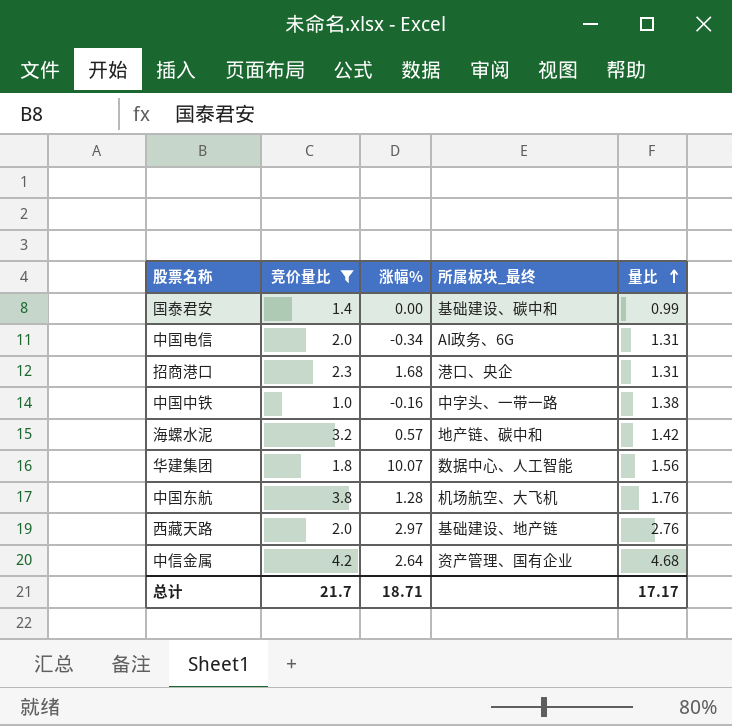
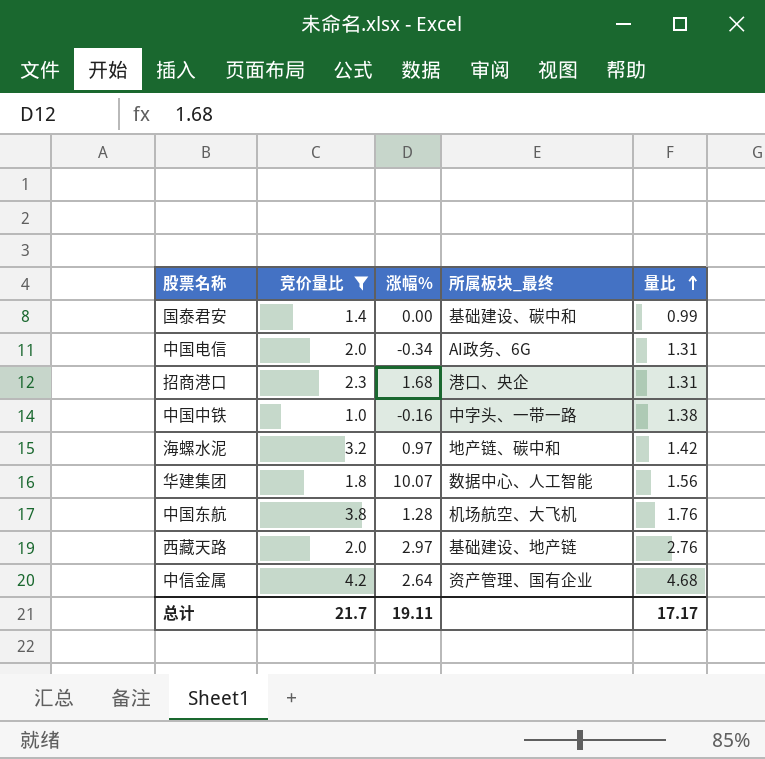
海螺水泥 | 涨幅%: 0.57 -> 0.97
总计 | 涨幅%: 18.71 -> 19.11

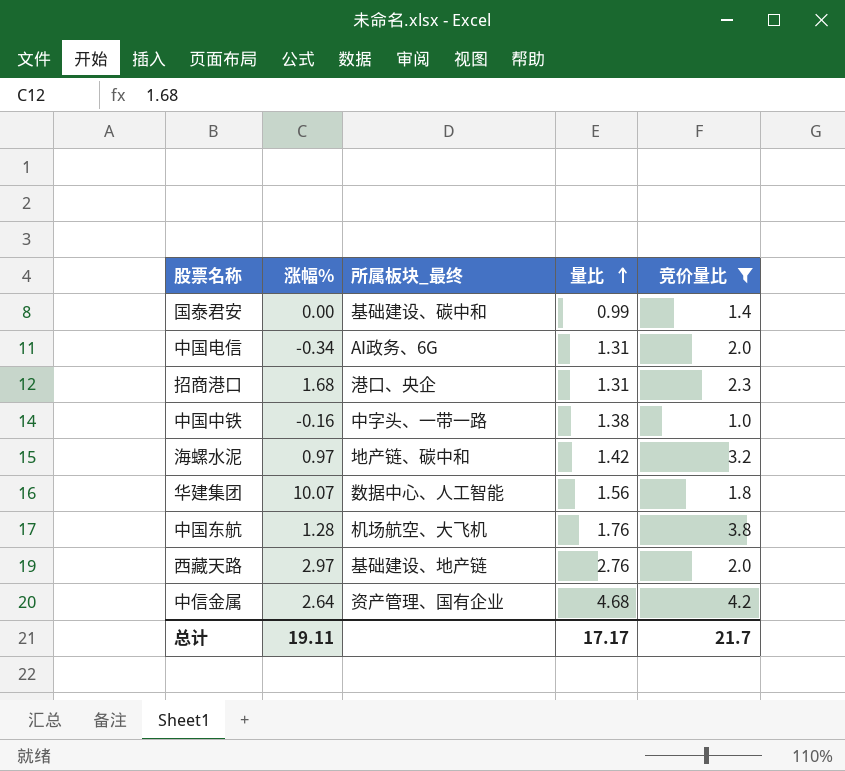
column 竞价量比 | position: 2 -> 5

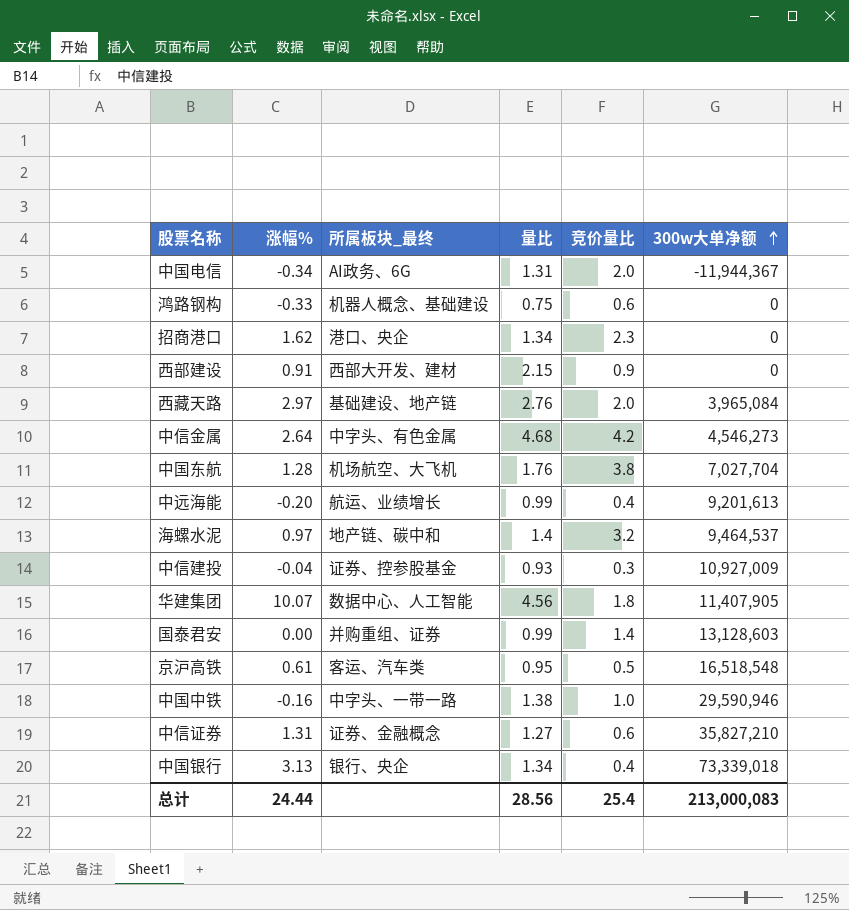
filter: 竞价量比 >= 1.0 -> none
row order: 量比 ascending -> 300w大单净额 ascending
column 300w大单净额 | position: none -> 6
招商港口 | 涨幅%: 1.68 -> 1.62
招商港口 | 量比: 1.31 -> 1.34
中信金属 | 所属板块_最终: 资产管理、国有企业 -> 中字头、有色金属
海螺水泥 | 量比: 1.42 -> 1.4
华建集团 | 量比: 1.56 -> 4.56
国泰君安 | 所属板块_最终: 基础建设、碳中和 -> 并购重组、证券
总计 | 涨幅%: 19.11 -> 24.44
总计 | 量比: 17.17 -> 28.56
总计 | 竞价量比: 21.7 -> 25.4

